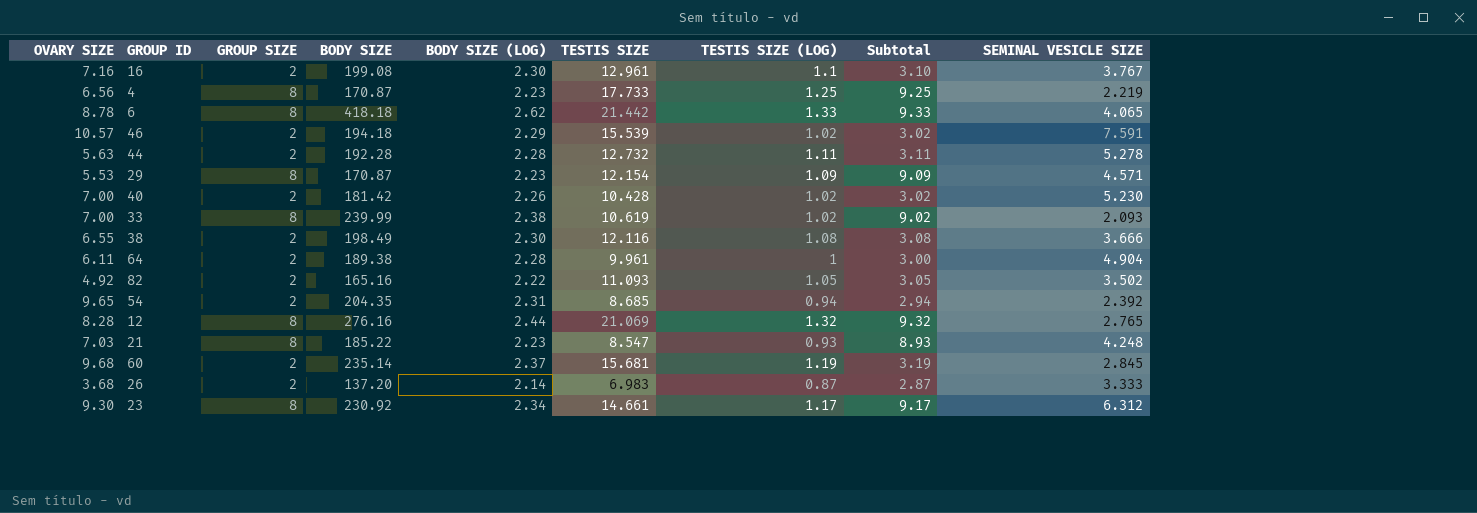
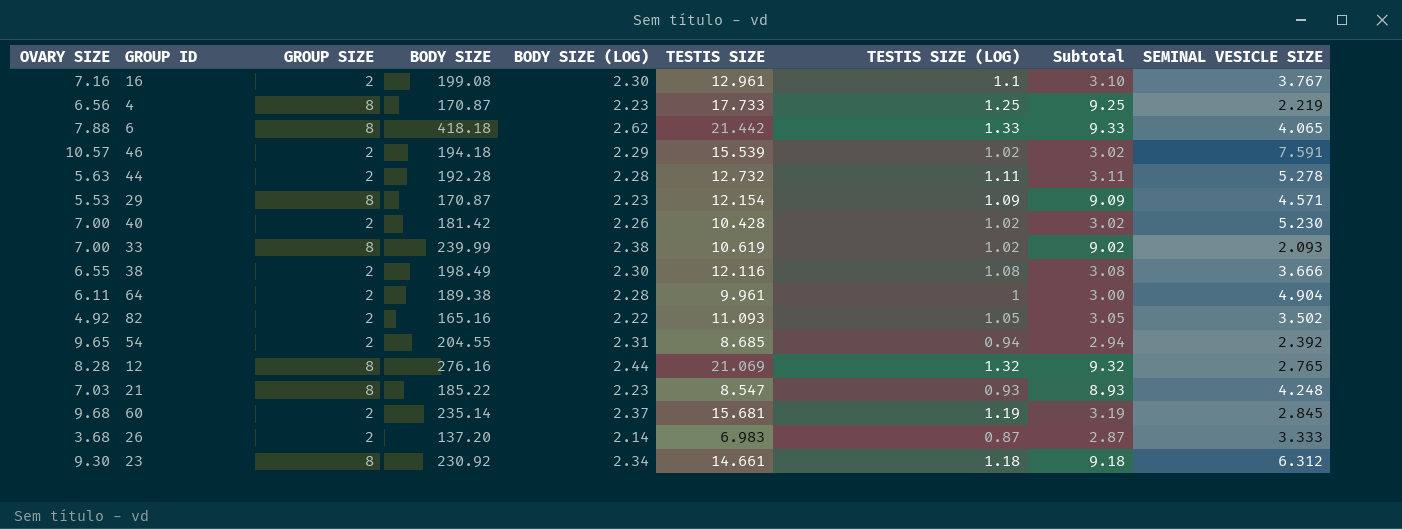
6 | OVARY SIZE: 8.78 -> 7.88
54 | BODY SIZE: 204.35 -> 204.55
23 | TESTIS SIZE (LOG): 1.17 -> 1.18
23 | Subtotal: 9.17 -> 9.18

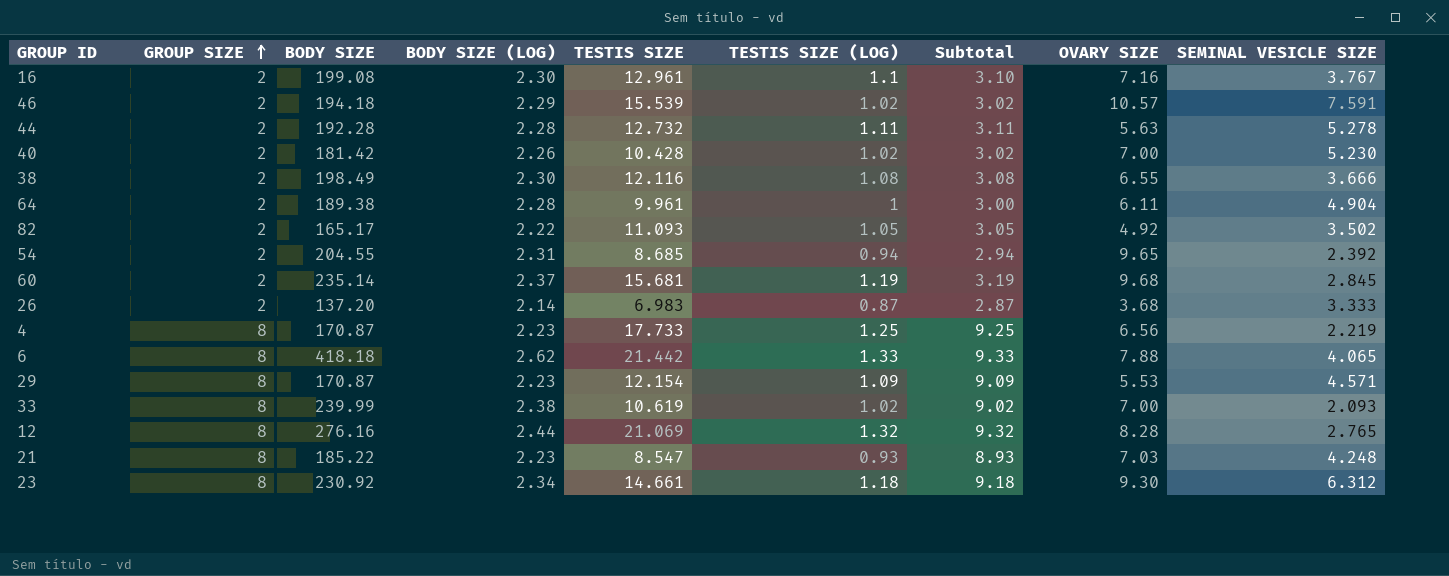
row order: none -> GROUP SIZE ascending
column OVARY SIZE | position: 1 -> 8
82 | BODY SIZE: 165.16 -> 165.17

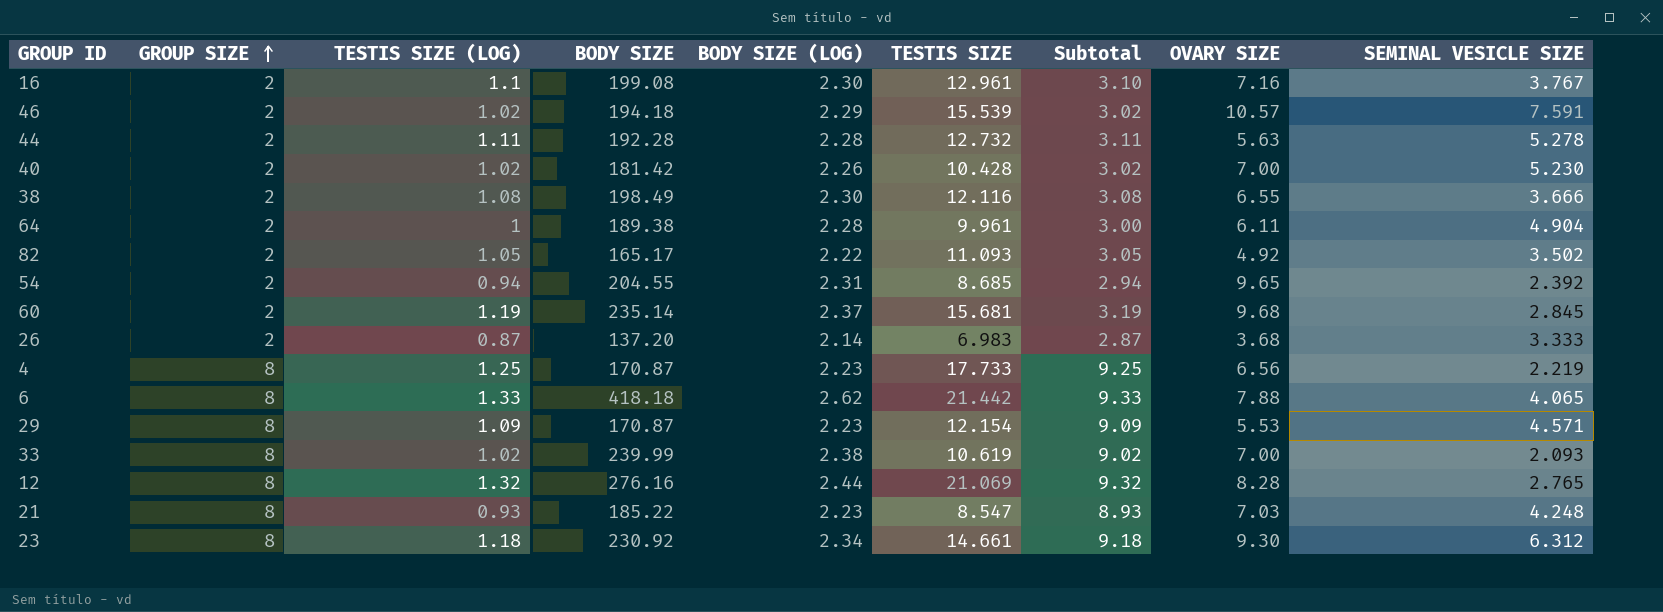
column TESTIS SIZE (LOG) | position: 6 -> 3

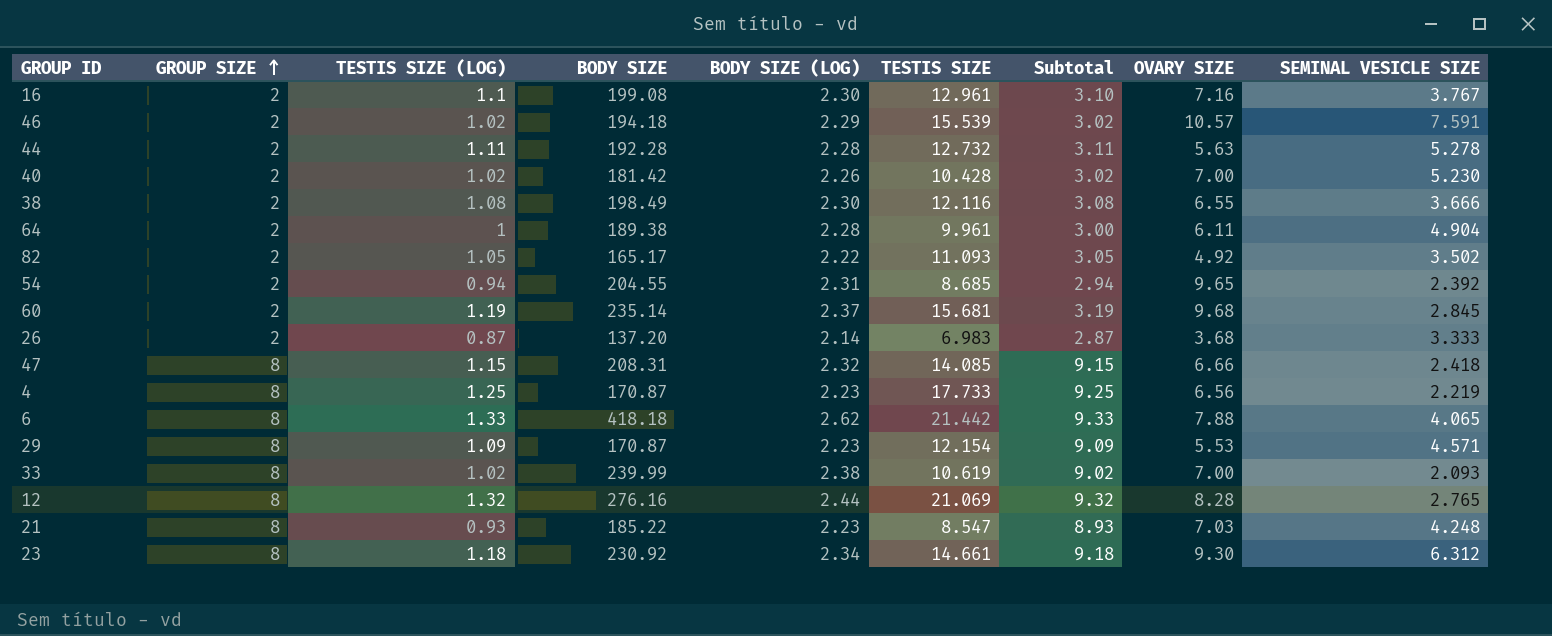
row 47: none -> 8 | 1.15 | 208.31 | 2.32 | 14.085 | 9.15 | 6.66 | 2.418

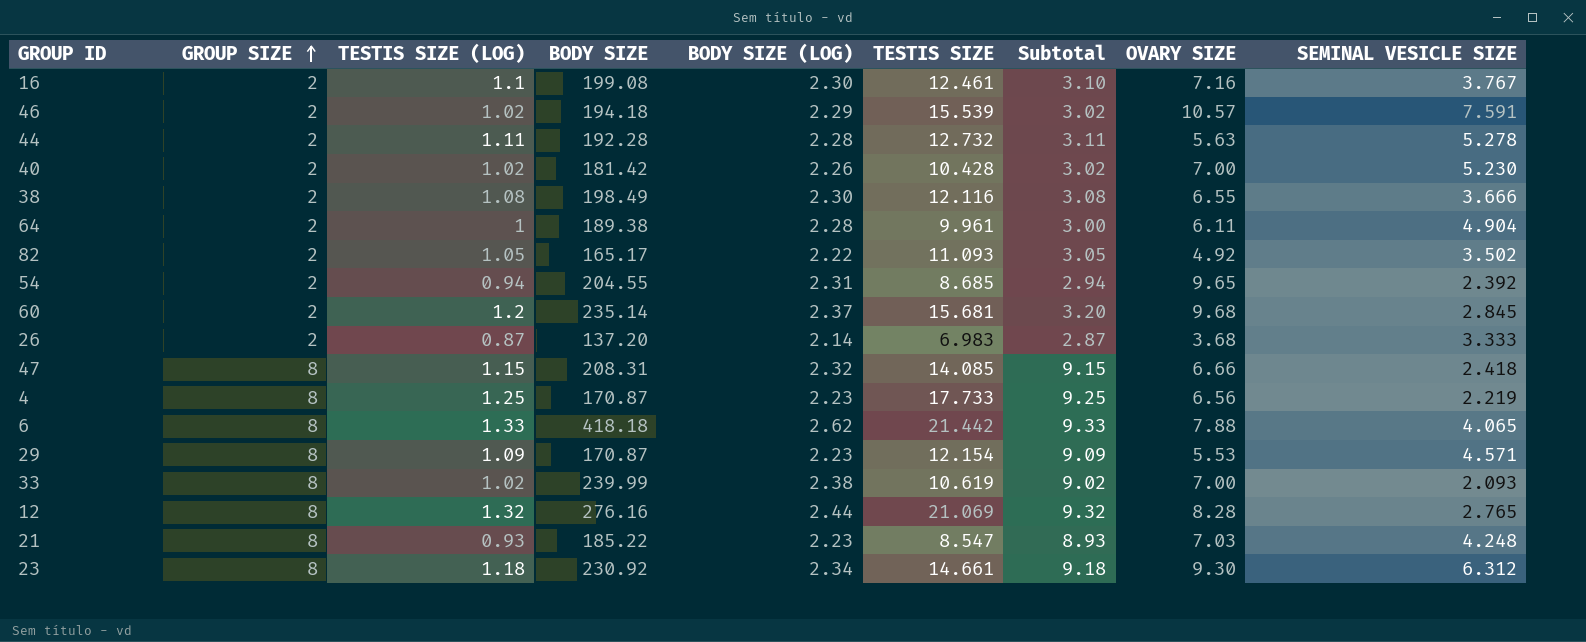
16 | TESTIS SIZE: 12.961 -> 12.461
60 | TESTIS SIZE (LOG): 1.19 -> 1.2
60 | Subtotal: 3.19 -> 3.20

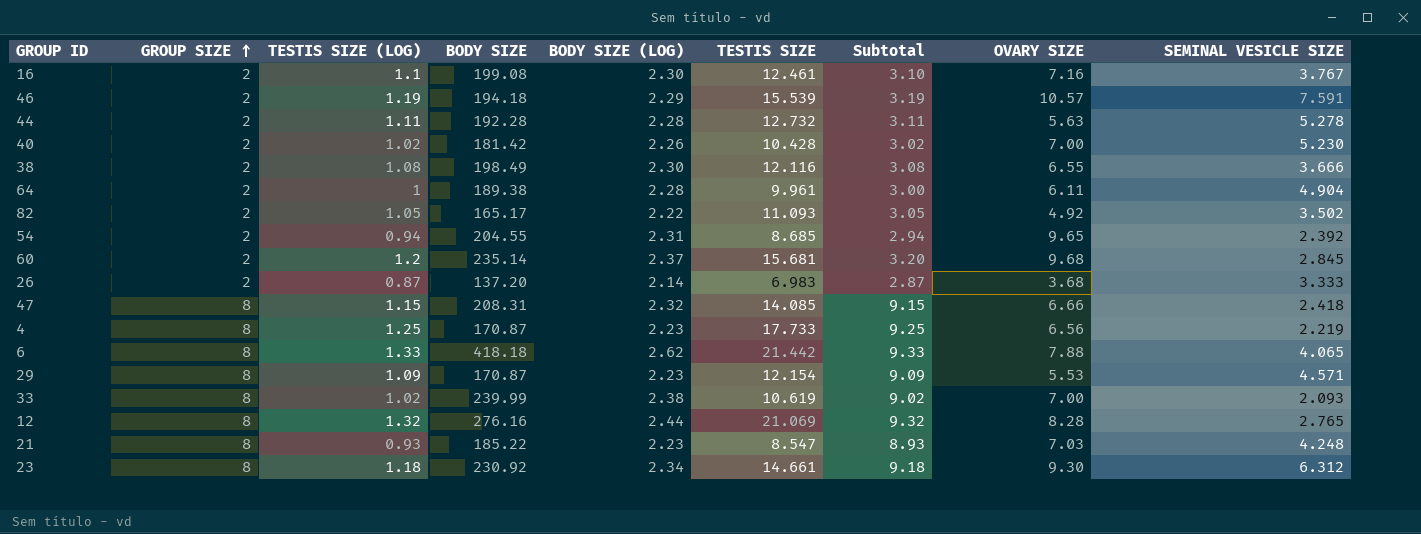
46 | TESTIS SIZE (LOG): 1.02 -> 1.19
46 | Subtotal: 3.02 -> 3.19

